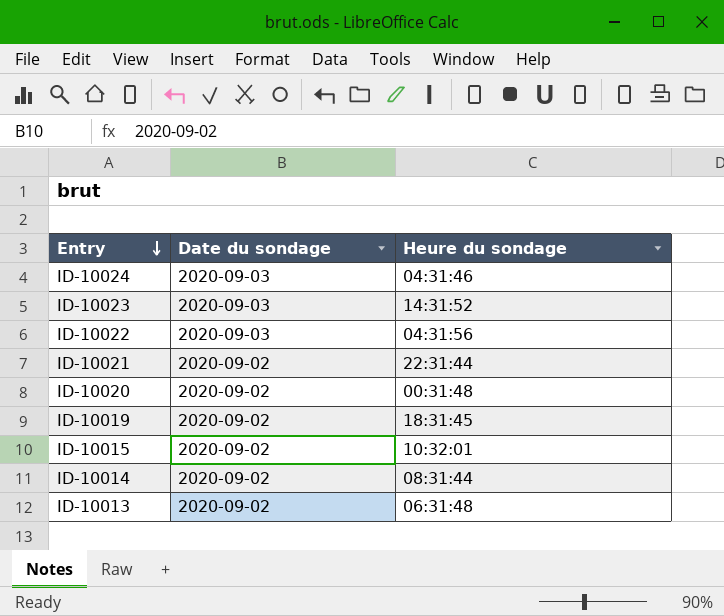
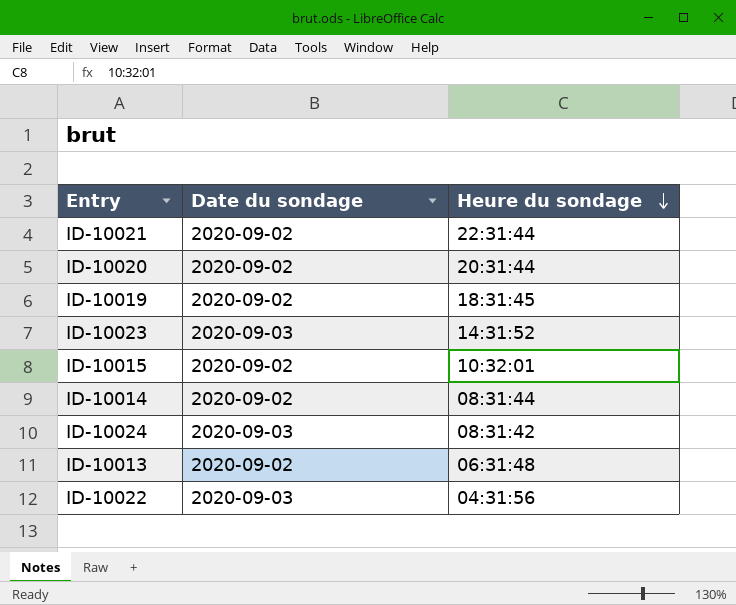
row order: Entry descending -> Heure du sondage descending
ID-10020 | Heure du sondage: 00:31:48 -> 20:31:44
ID-10024 | Heure du sondage: 04:31:46 -> 08:31:42

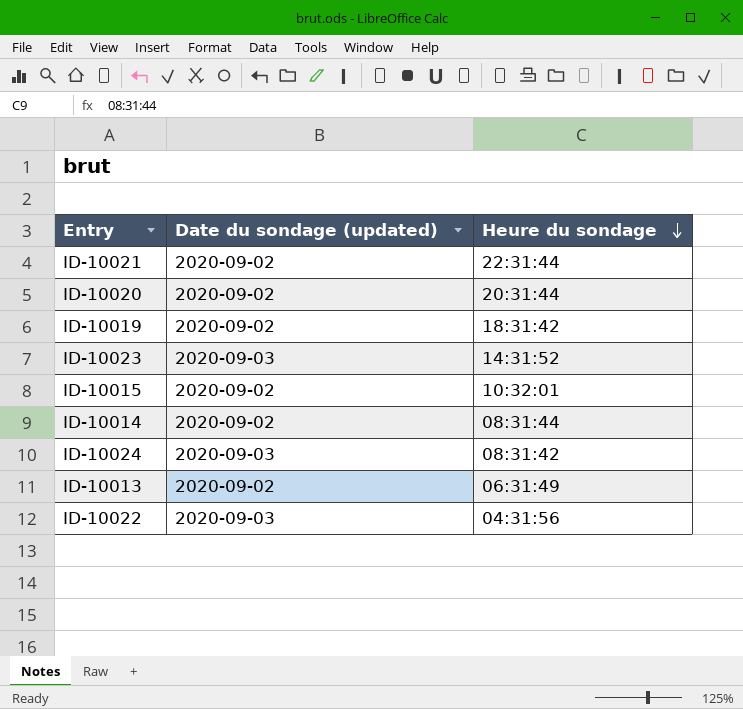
column name: Date du sondage -> Date du sondage (updated)
ID-10019 | Heure du sondage: 18:31:45 -> 18:31:42
ID-10013 | Heure du sondage: 06:31:48 -> 06:31:49

